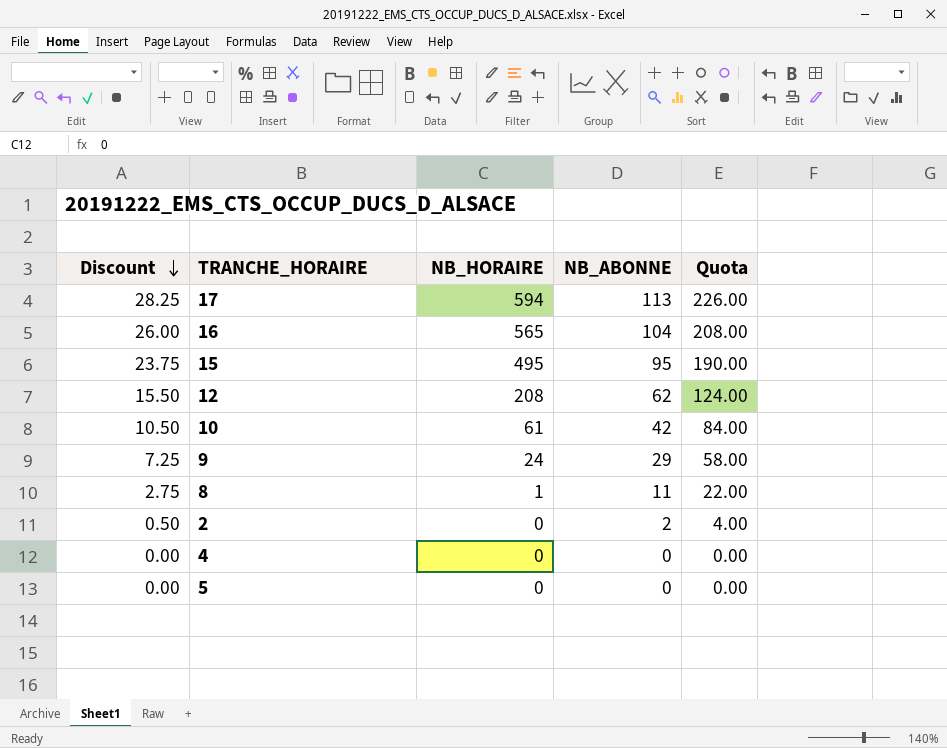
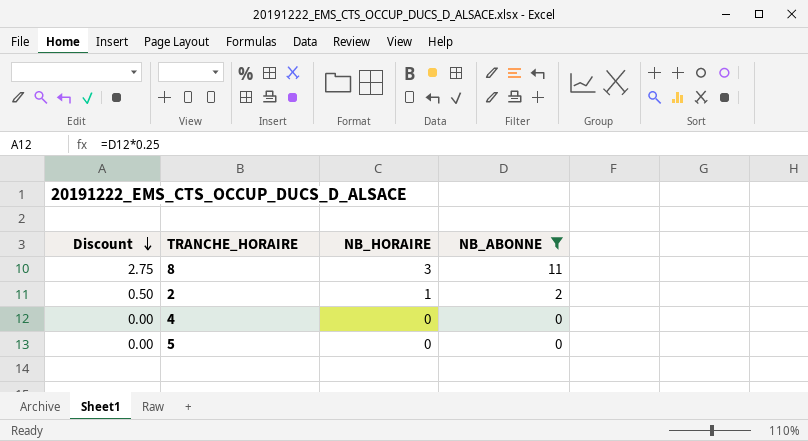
filter: none -> NB_ABONNE <= 11
column Quota | formula: [NB_ABONNE] * 2 -> none
8 | NB_HORAIRE: 1 -> 3
2 | NB_HORAIRE: 0 -> 1

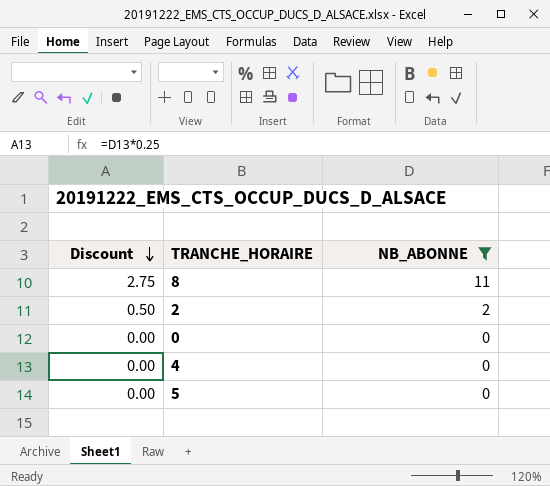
column NB_HORAIRE | position: 3 -> none
row 0: none -> 0.00 | 0

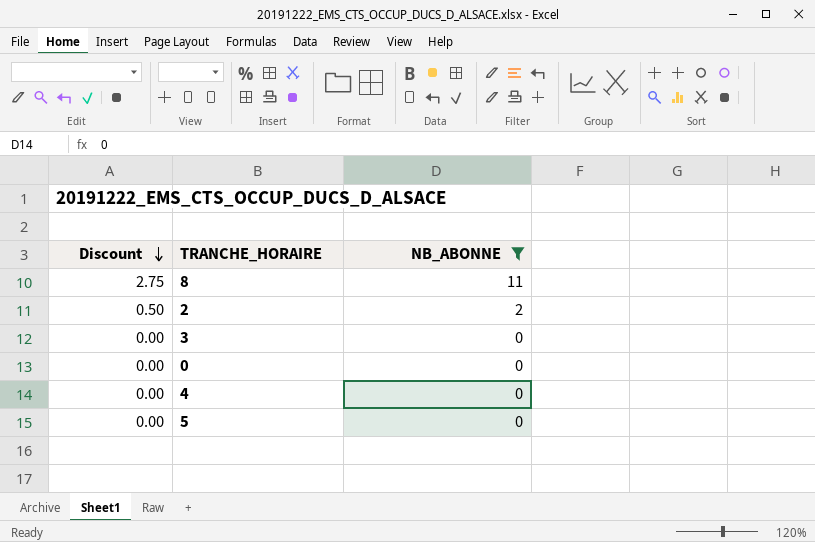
row 3: none -> 0.00 | 0

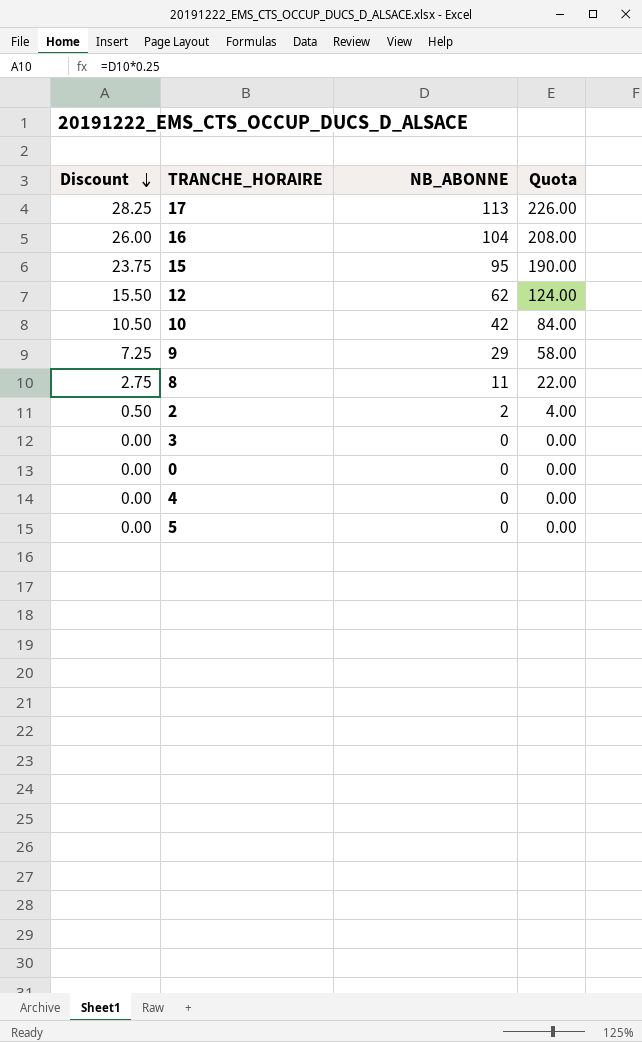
filter: NB_ABONNE <= 11 -> none
column Quota | formula: none -> [NB_ABONNE] * 2

